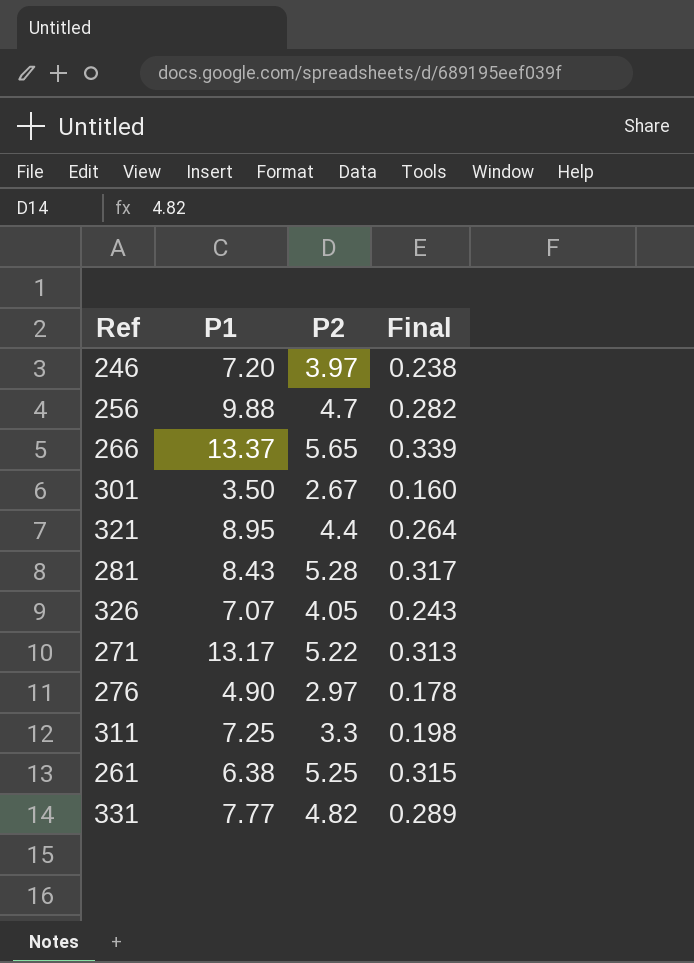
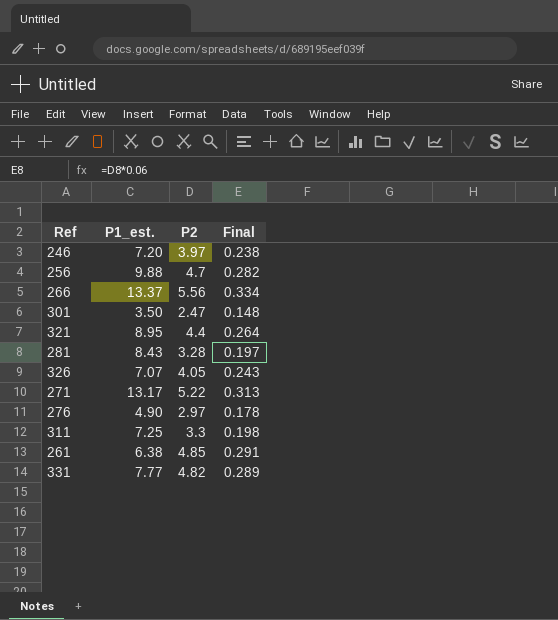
column name: P1 -> P1_est.
266 | P2: 5.65 -> 5.56
266 | Final: 0.339 -> 0.334
301 | P2: 2.67 -> 2.47
301 | Final: 0.160 -> 0.148
281 | P2: 5.28 -> 3.28
281 | Final: 0.317 -> 0.197
261 | P2: 5.25 -> 4.85
261 | Final: 0.315 -> 0.291

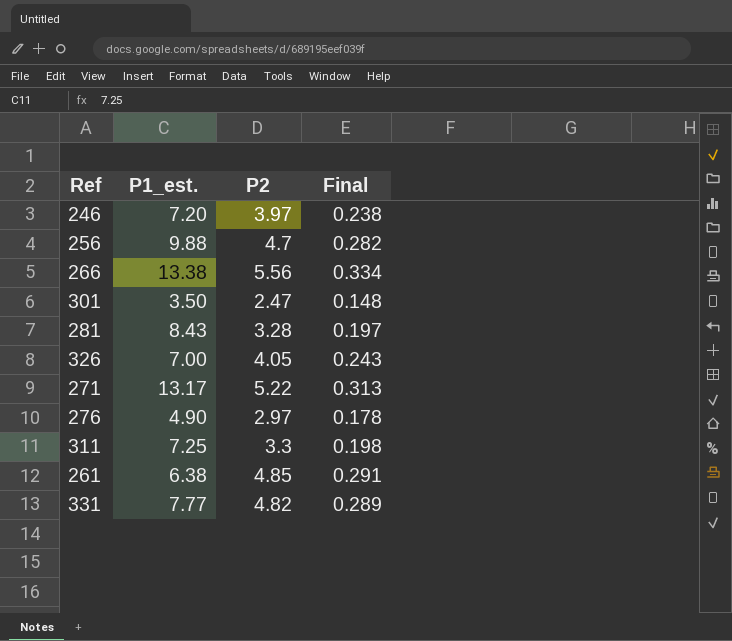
row 321: 8.95 | 4.4 | 0.264 -> none
266 | P1_est.: 13.37 -> 13.38
326 | P1_est.: 7.07 -> 7.00

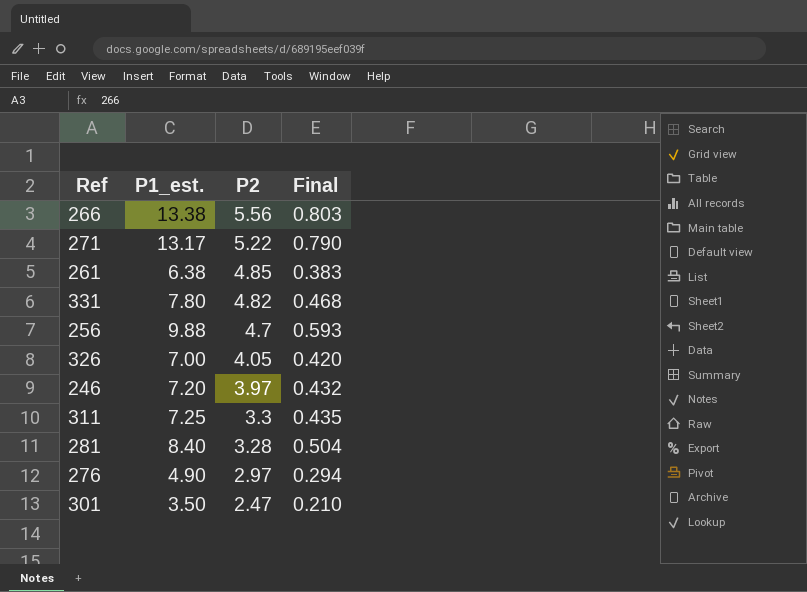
row order: none -> P2 descending
column Final | formula: [P2] * 0.06 -> [P1_est.] * 0.06
331 | P1_est.: 7.77 -> 7.80
281 | P1_est.: 8.43 -> 8.40

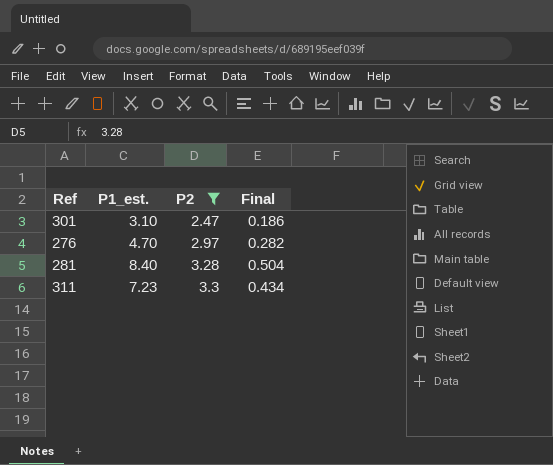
filter: none -> P2 <= 3.3
row order: P2 descending -> P2 ascending
301 | P1_est.: 3.50 -> 3.10
301 | Final: 0.210 -> 0.186
276 | P1_est.: 4.90 -> 4.70
276 | Final: 0.294 -> 0.282
311 | P1_est.: 7.25 -> 7.23
311 | Final: 0.435 -> 0.434

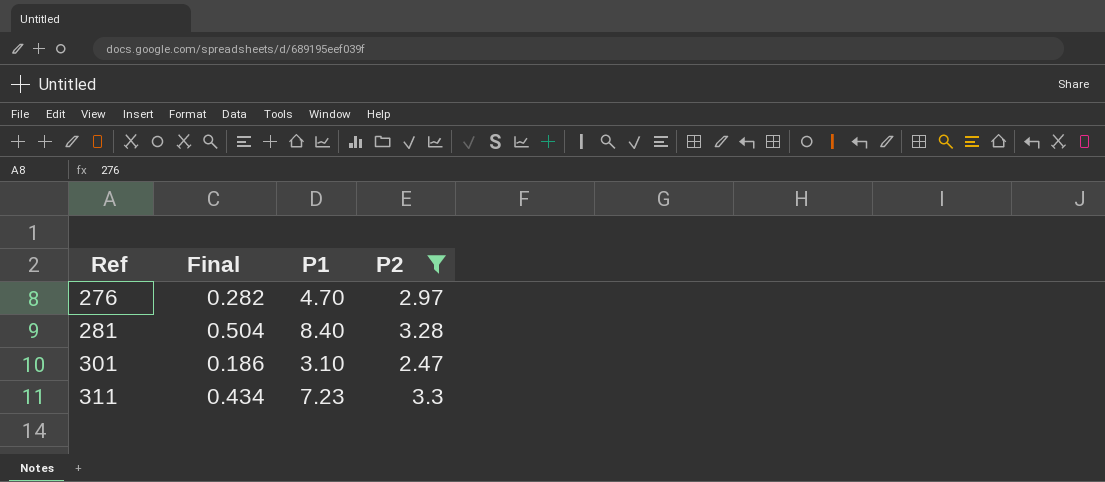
row order: P2 ascending -> Ref ascending
column Final | position: 4 -> 2
column name: P1_est. -> P1

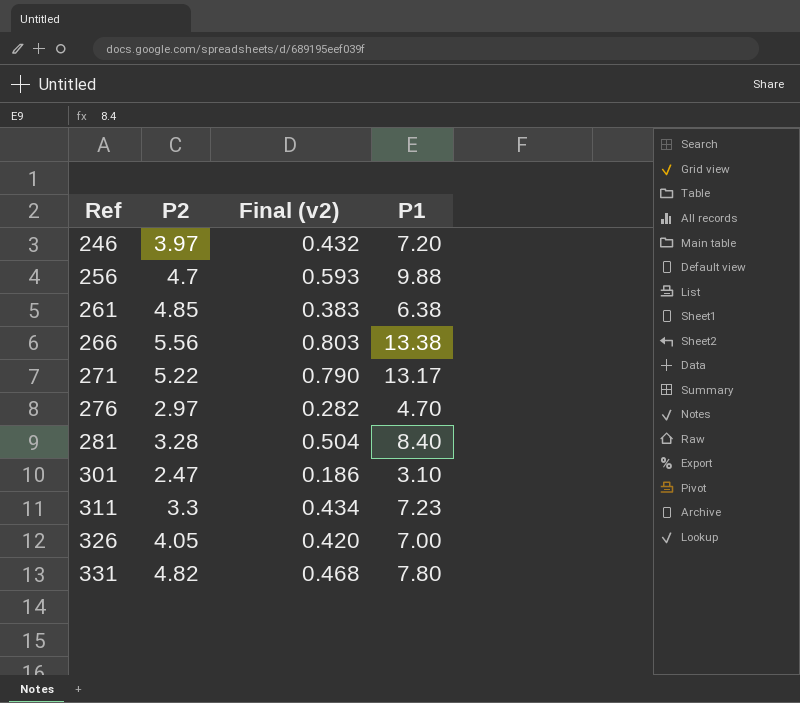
filter: P2 <= 3.3 -> none
column P2 | position: 4 -> 2
column name: Final -> Final (v2)

